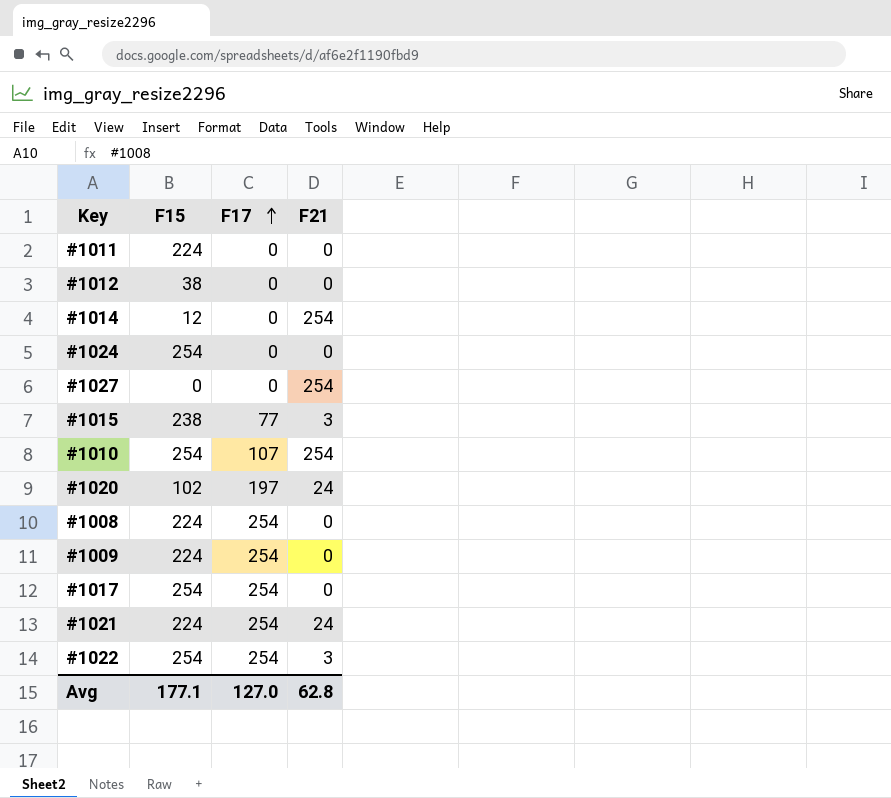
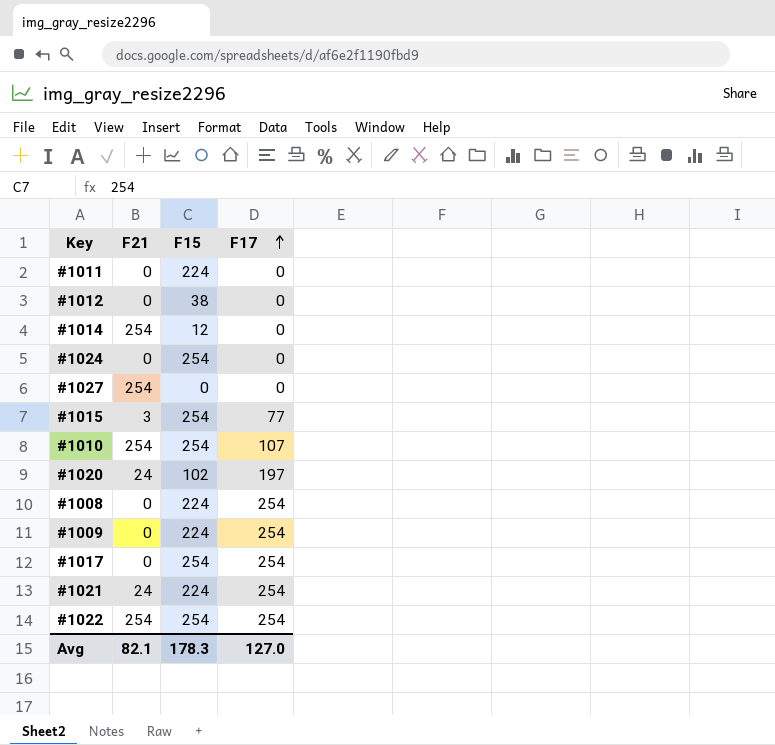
column F21 | position: 4 -> 2
#1015 | F15: 238 -> 254
#1022 | F21: 3 -> 254
Avg | F21: 62.8 -> 82.1
Avg | F15: 177.1 -> 178.3

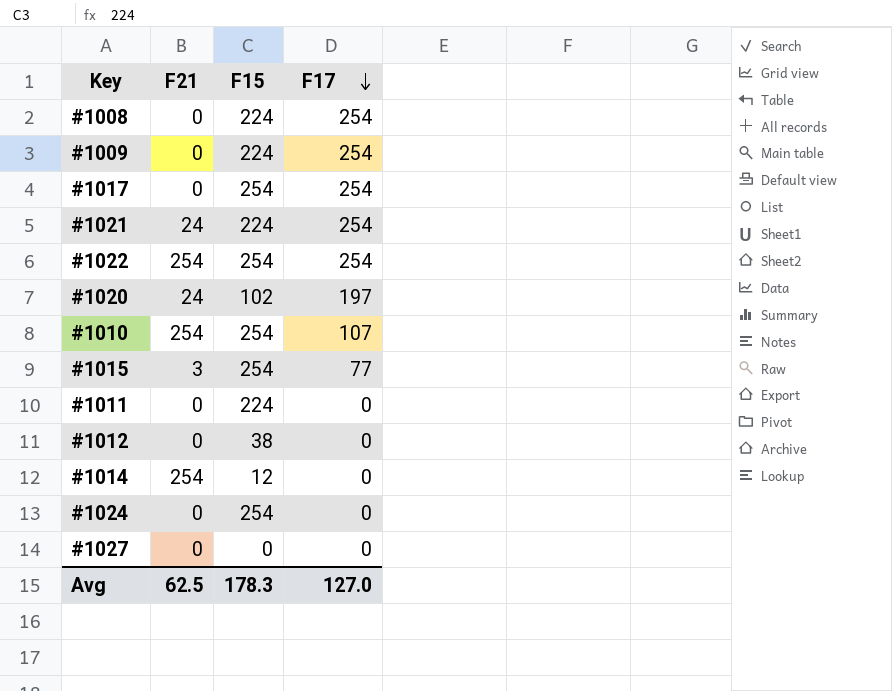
row order: F17 ascending -> F17 descending
#1027 | F21: 254 -> 0
Avg | F21: 82.1 -> 62.5

